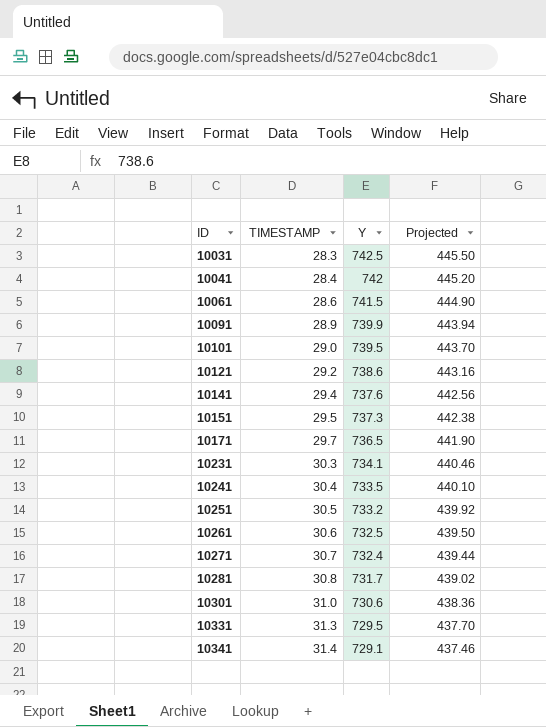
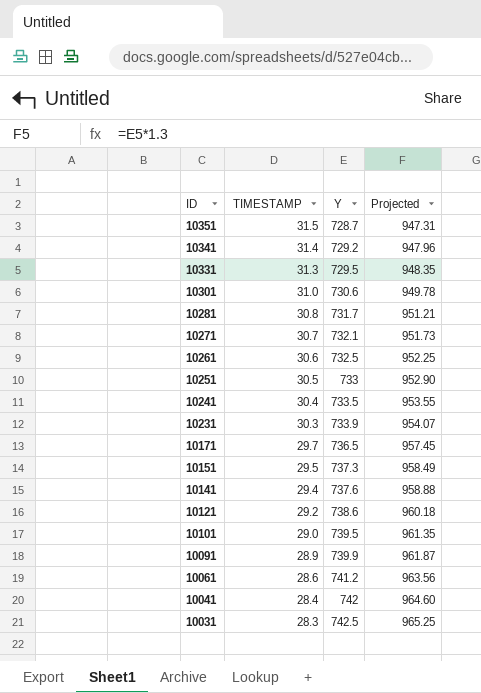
row order: ID ascending -> ID descending
column Projected | formula: [Y] * 0.6 -> [Y] * 1.3
row 10351: none -> 31.5 | 728.7 | 947.31
10341 | Y: 729.1 -> 729.2
10271 | Y: 732.4 -> 732.1
10251 | Y: 733.2 -> 733
10231 | Y: 734.1 -> 733.9
10061 | Y: 741.5 -> 741.2

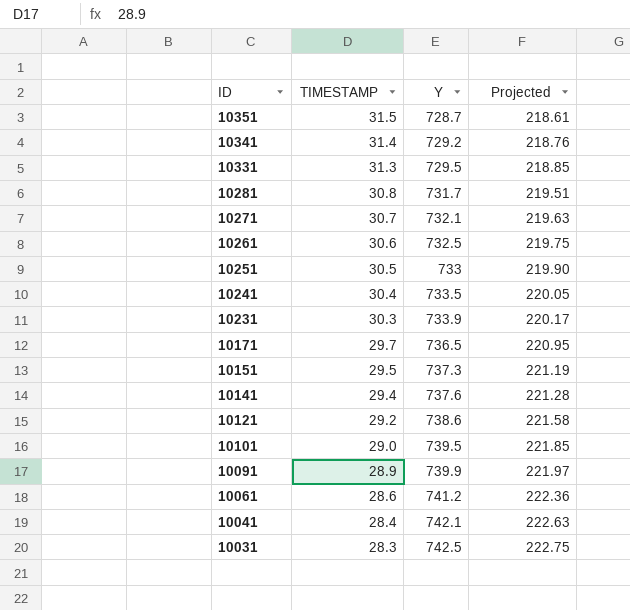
column Projected | formula: [Y] * 1.3 -> [Y] * 0.3
row 10301: 31.0 | 730.6 | 949.78 -> none
10041 | Y: 742 -> 742.1

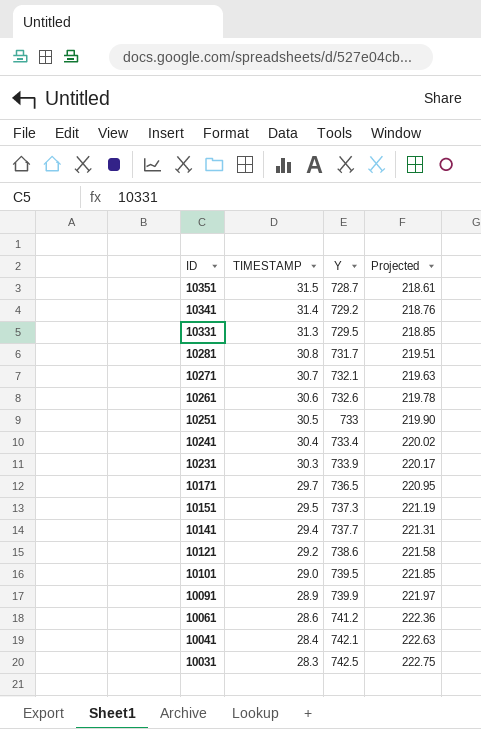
10261 | Y: 732.5 -> 732.6
10261 | Projected: 219.75 -> 219.78
10241 | Y: 733.5 -> 733.4
10241 | Projected: 220.05 -> 220.02
10141 | Y: 737.6 -> 737.7
10141 | Projected: 221.28 -> 221.31

